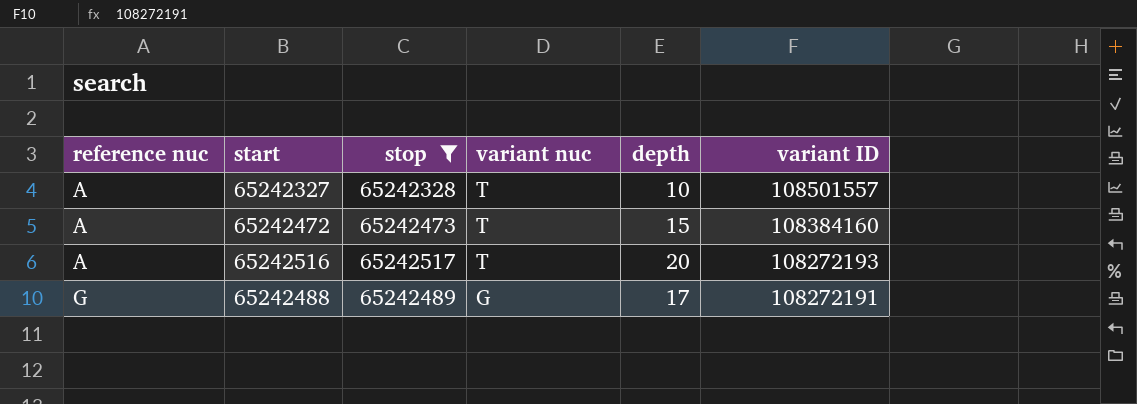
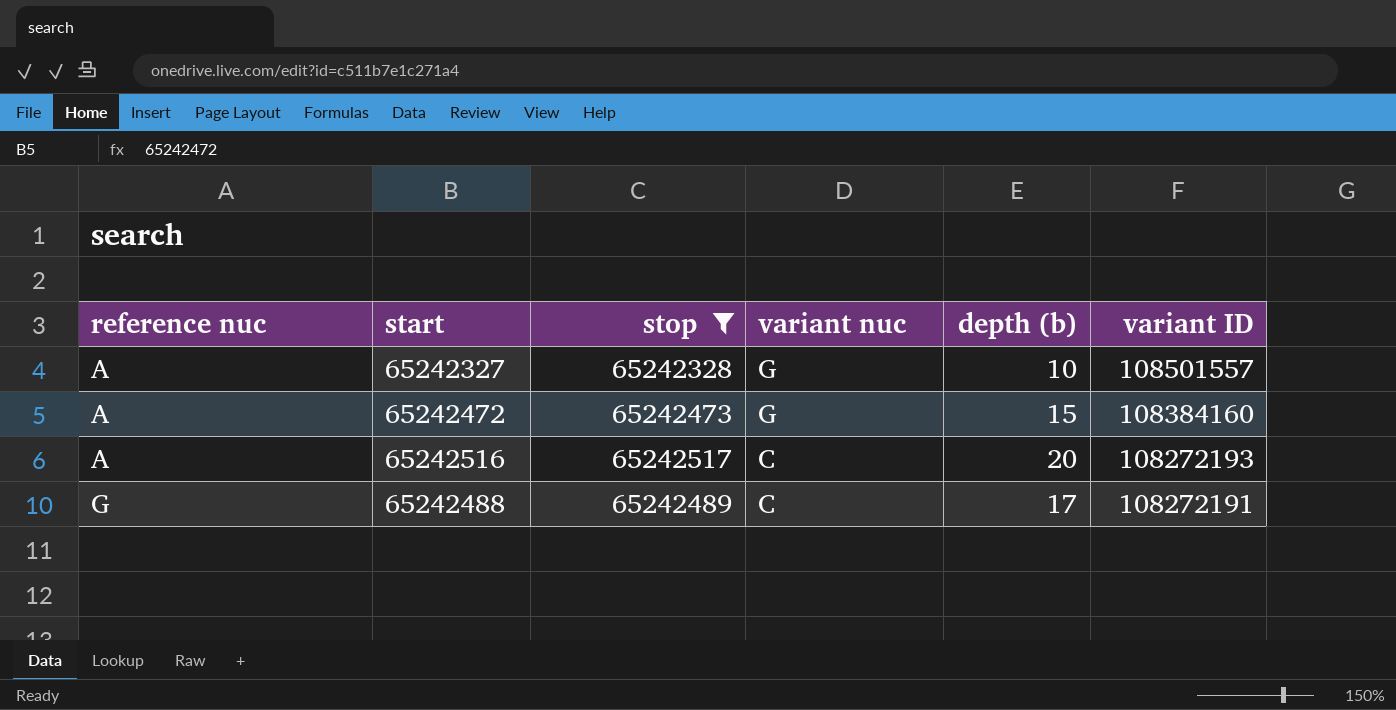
column name: depth -> depth (b)
65242327 | variant nuc: T -> G
65242472 | variant nuc: T -> G
65242516 | variant nuc: T -> C
65242488 | variant nuc: G -> C

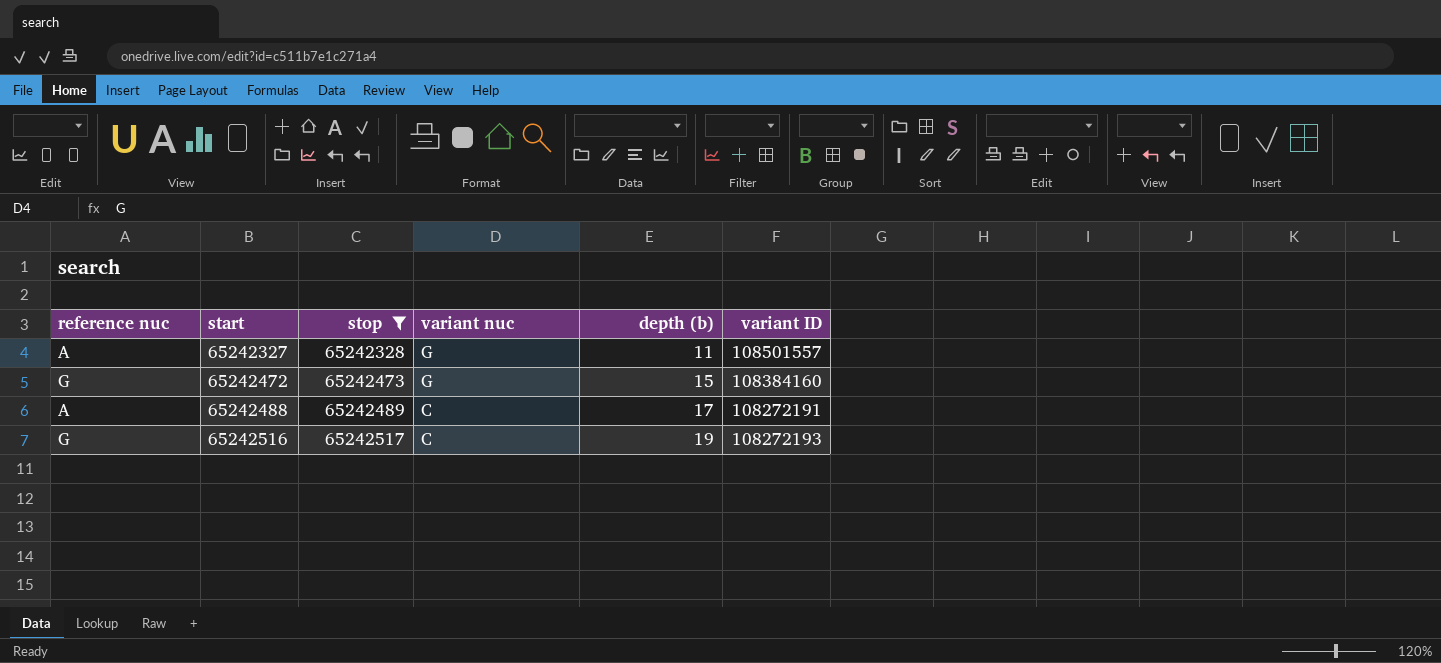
row order: reference nuc ascending -> start ascending
65242327 | depth (b): 10 -> 11
65242472 | reference nuc: A -> G
65242488 | reference nuc: G -> A
65242516 | reference nuc: A -> G
65242516 | depth (b): 20 -> 19

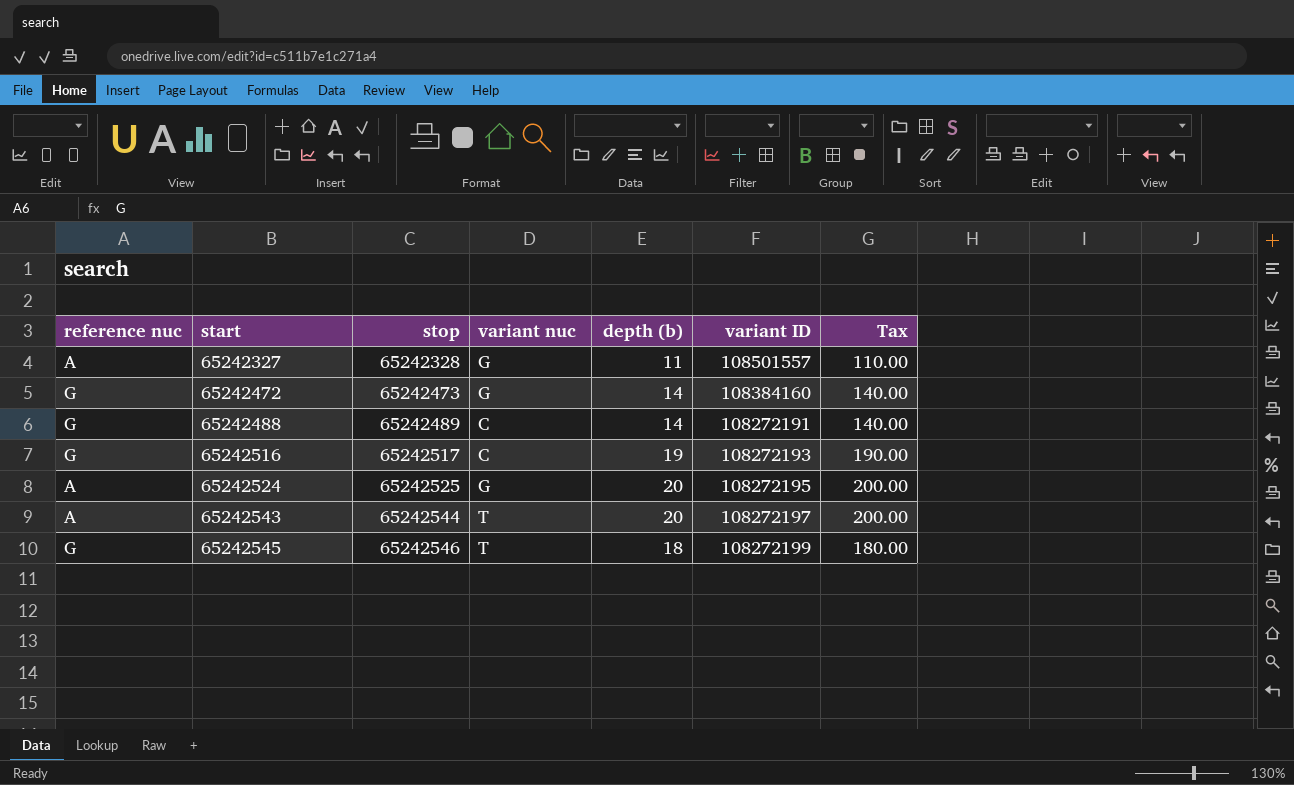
filter: stop <= 65242517 -> none
column Tax | formula: none -> [depth (b)] * 10
65242472 | depth (b): 15 -> 14
65242488 | reference nuc: A -> G
65242488 | depth (b): 17 -> 14

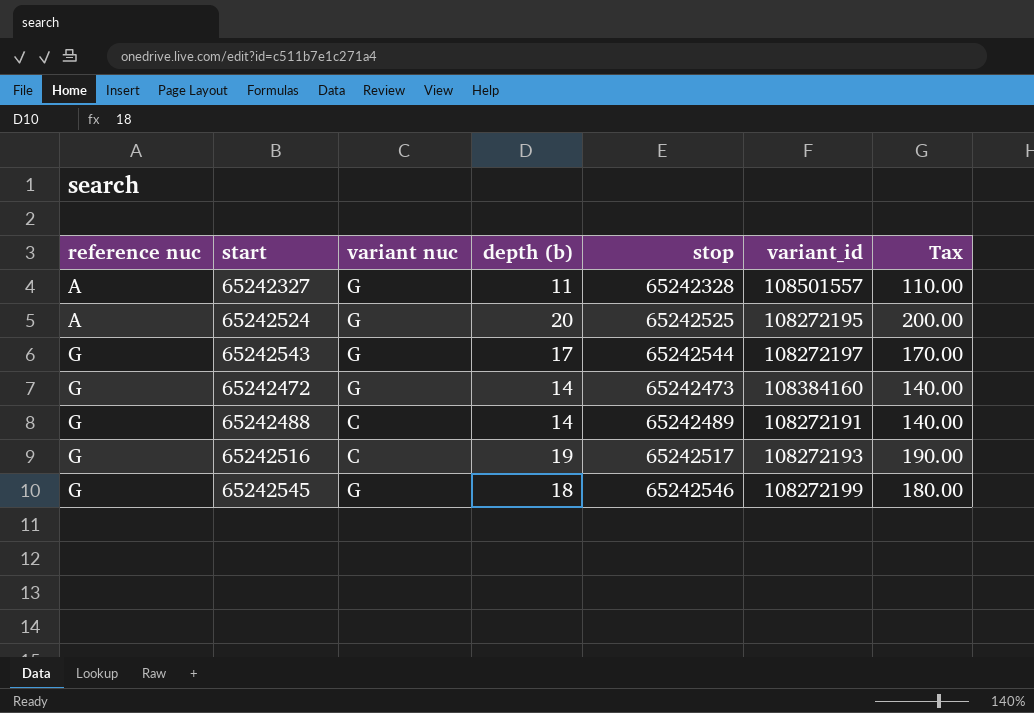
row order: start ascending -> reference nuc ascending
column stop | position: 3 -> 5
column name: variant ID -> variant_id
65242543 | reference nuc: A -> G
65242543 | variant nuc: T -> G
65242543 | depth (b): 20 -> 17
65242543 | Tax: 200.00 -> 170.00
65242545 | variant nuc: T -> G

